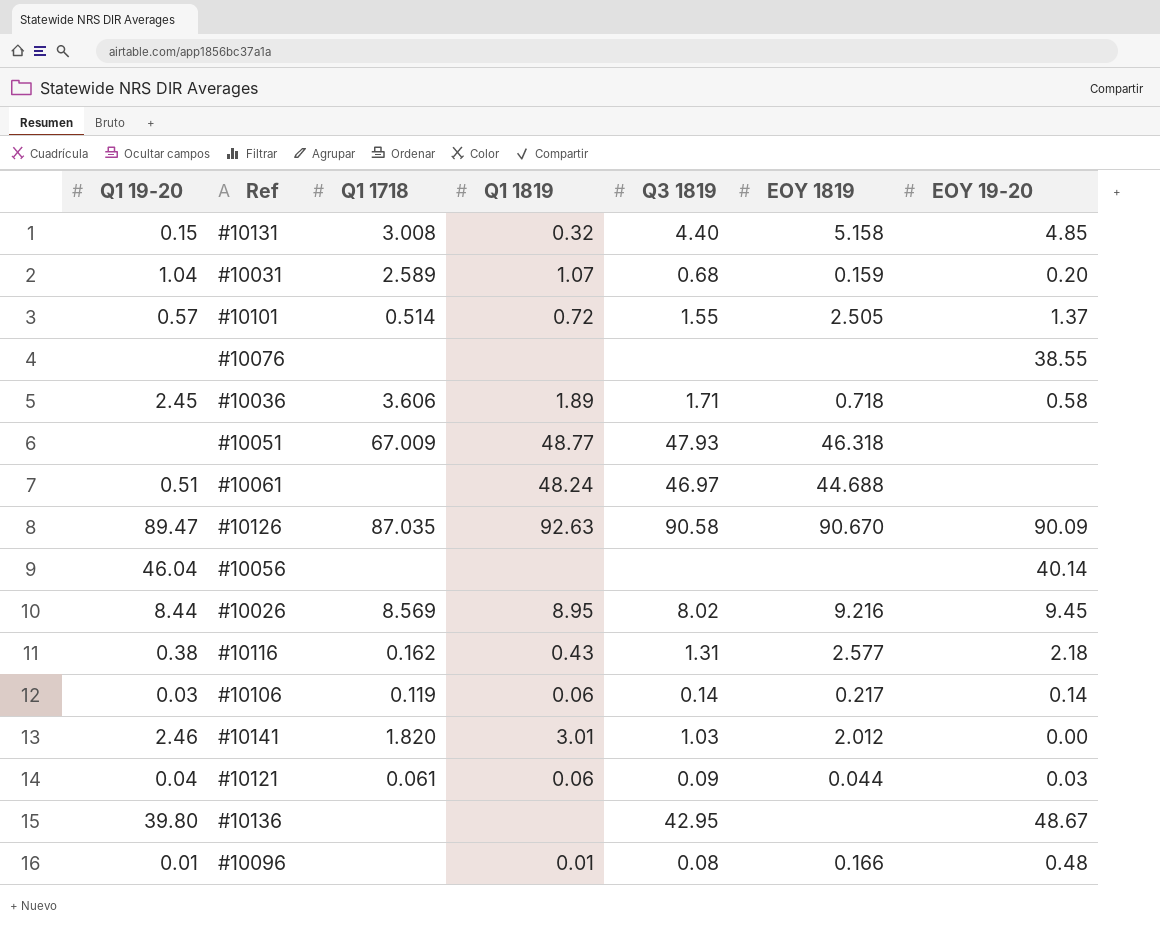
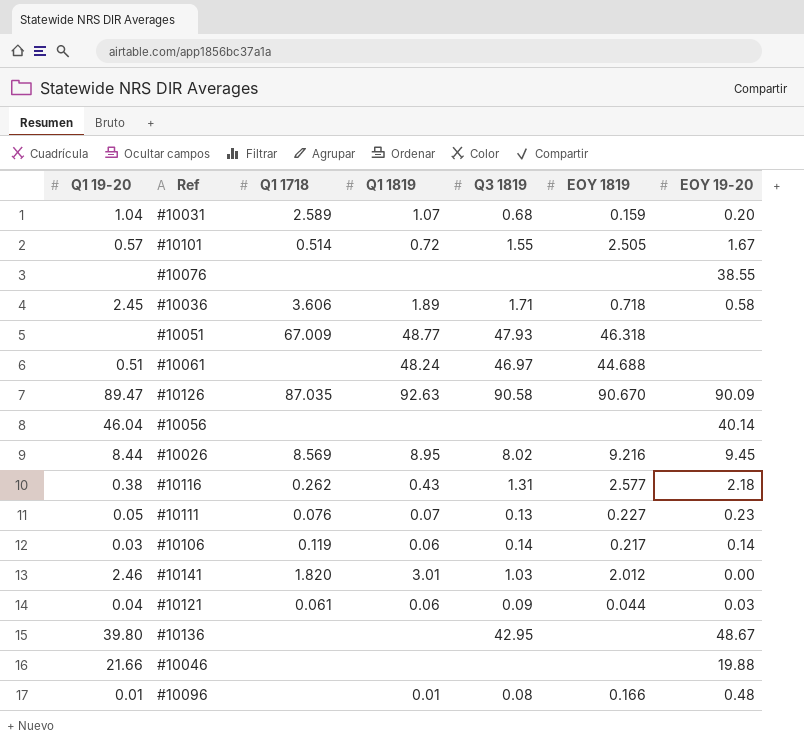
row #10131: 0.15 | 3.008 | 0.32 | 4.40 | 5.158 | 4.85 -> none
#10101 | EOY 19-20: 1.37 -> 1.67
#10116 | Q1 1718: 0.162 -> 0.262
row #10111: none -> 0.05 | 0.076 | 0.07 | 0.13 | 0.227 | 0.23
row #10046: none -> 21.66 | none | none | none | none | 19.88

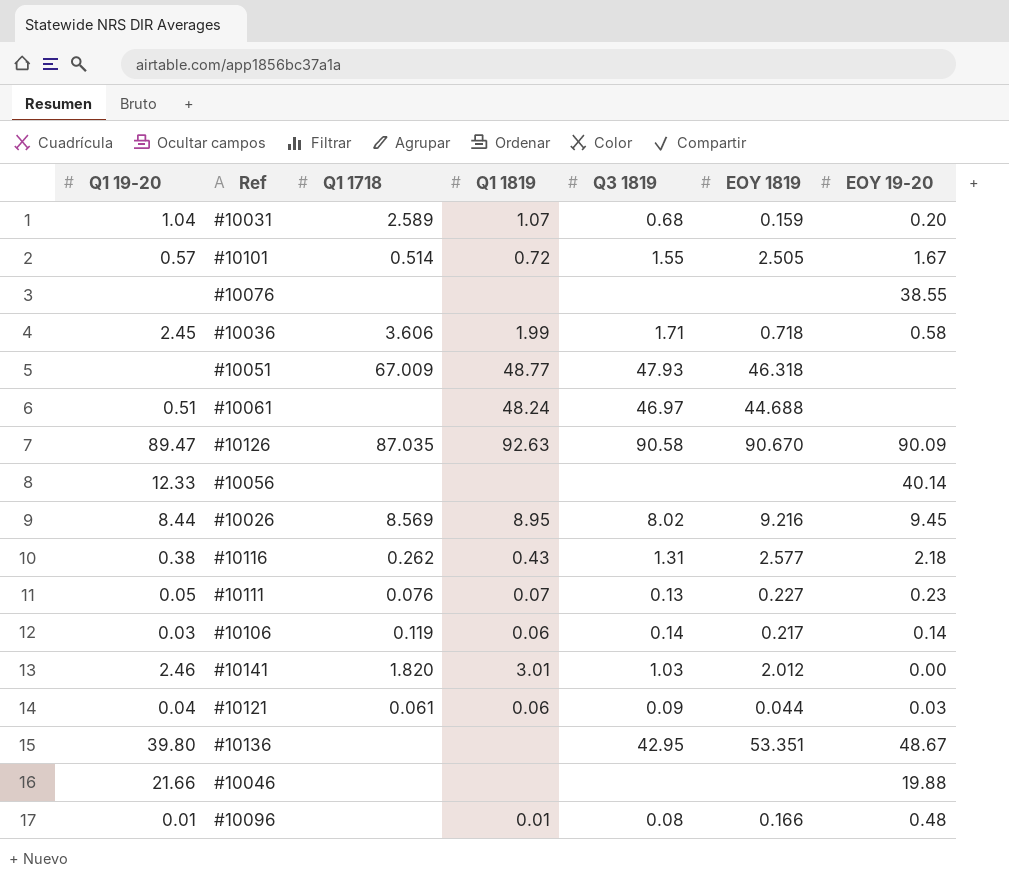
#10036 | Q1 1819: 1.89 -> 1.99
#10056 | Q1 19-20: 46.04 -> 12.33
#10136 | EOY 1819: none -> 53.351

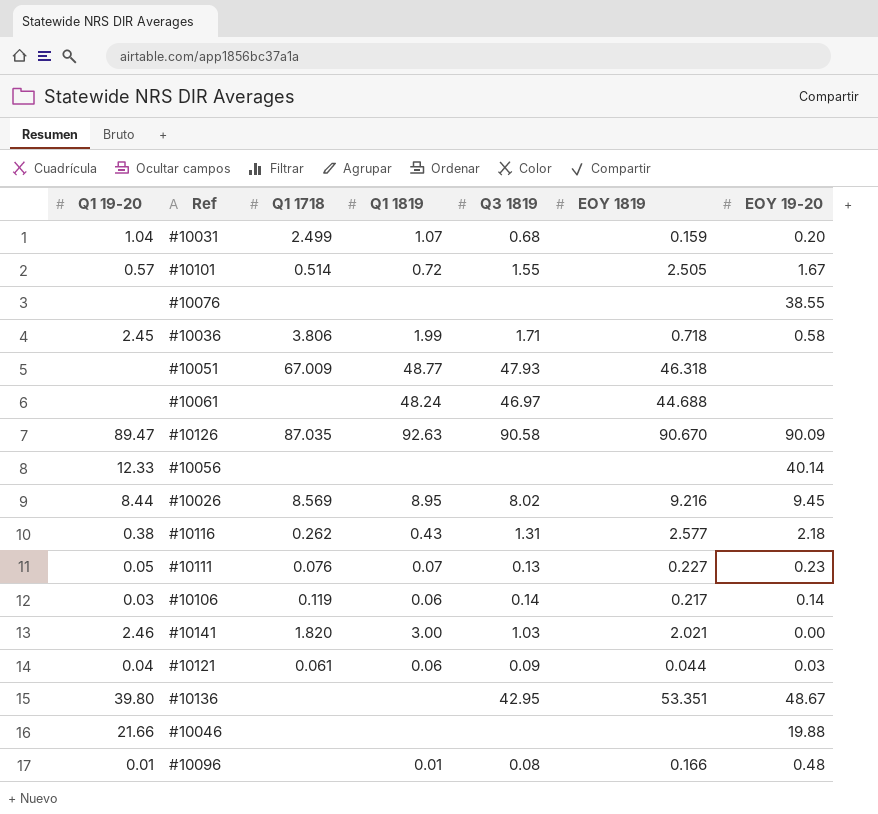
#10031 | Q1 1718: 2.589 -> 2.499
#10036 | Q1 1718: 3.606 -> 3.806
#10061 | Q1 19-20: 0.51 -> none
#10141 | Q1 1819: 3.01 -> 3.00
#10141 | EOY 1819: 2.012 -> 2.021

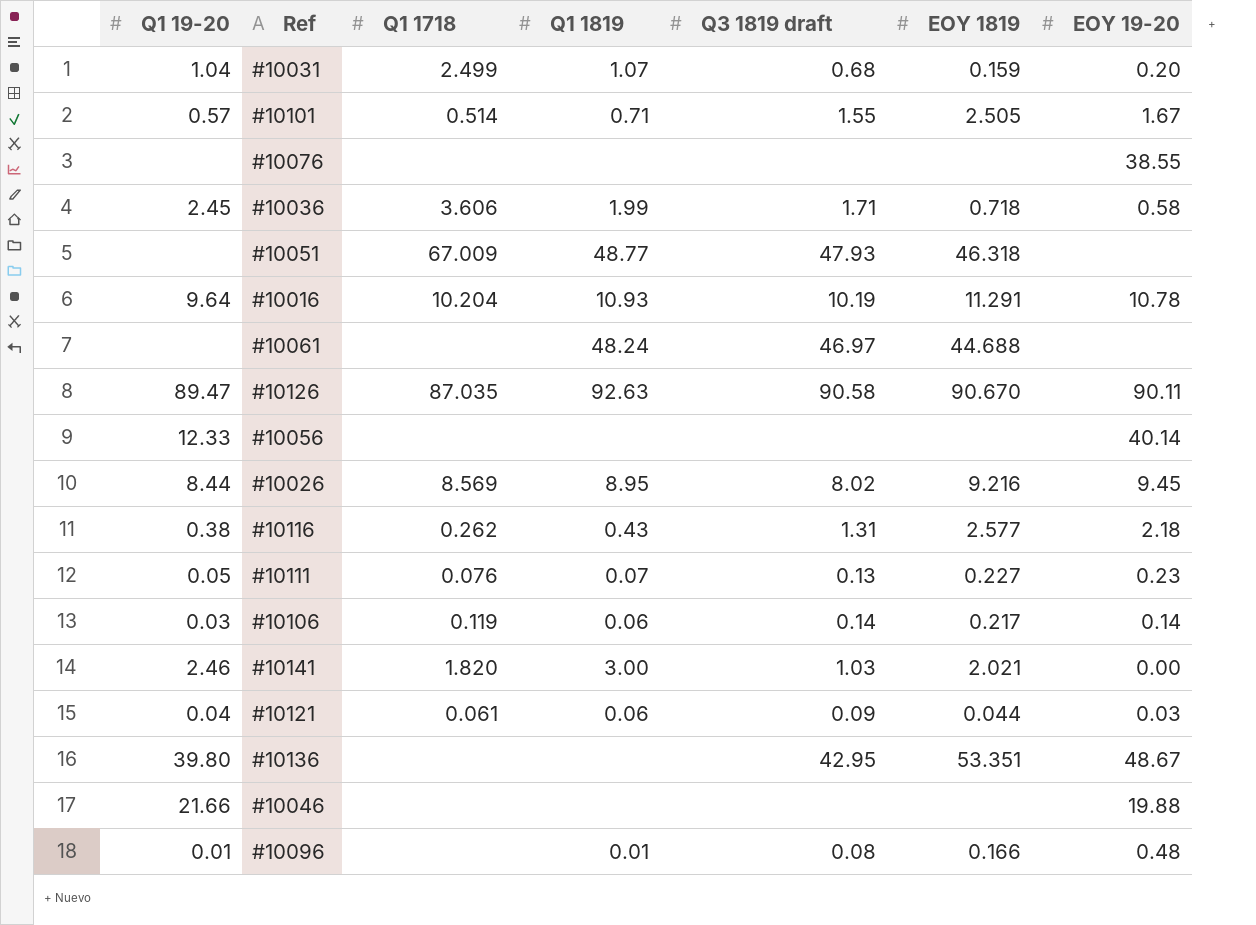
column name: Q3 1819 -> Q3 1819 draft
#10101 | Q1 1819: 0.72 -> 0.71
#10036 | Q1 1718: 3.806 -> 3.606
row #10016: none -> 9.64 | 10.204 | 10.93 | 10.19 | 11.291 | 10.78
#10126 | EOY 19-20: 90.09 -> 90.11

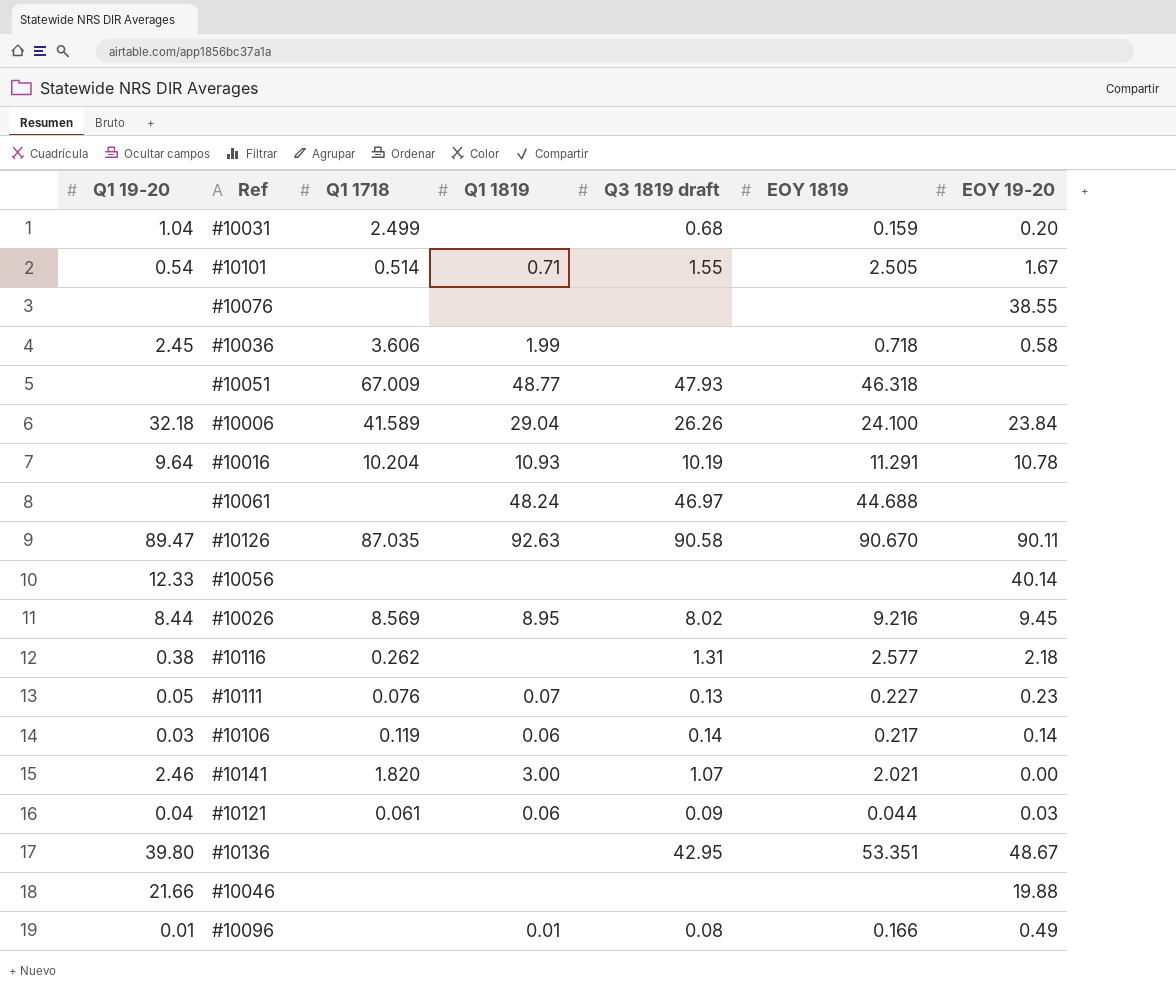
#10031 | Q1 1819: 1.07 -> none
#10101 | Q1 19-20: 0.57 -> 0.54
#10036 | Q3 1819 draft: 1.71 -> none
row #10006: none -> 32.18 | 41.589 | 29.04 | 26.26 | 24.100 | 23.84
#10116 | Q1 1819: 0.43 -> none
#10141 | Q3 1819 draft: 1.03 -> 1.07
#10096 | EOY 19-20: 0.48 -> 0.49

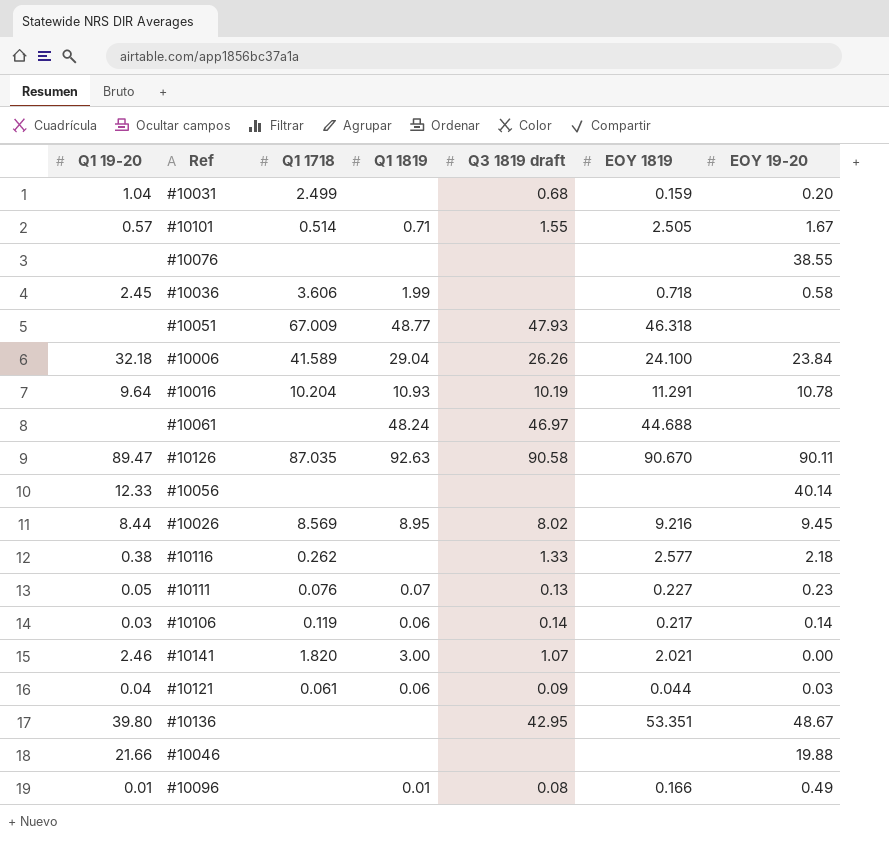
#10101 | Q1 19-20: 0.54 -> 0.57
#10116 | Q3 1819 draft: 1.31 -> 1.33

